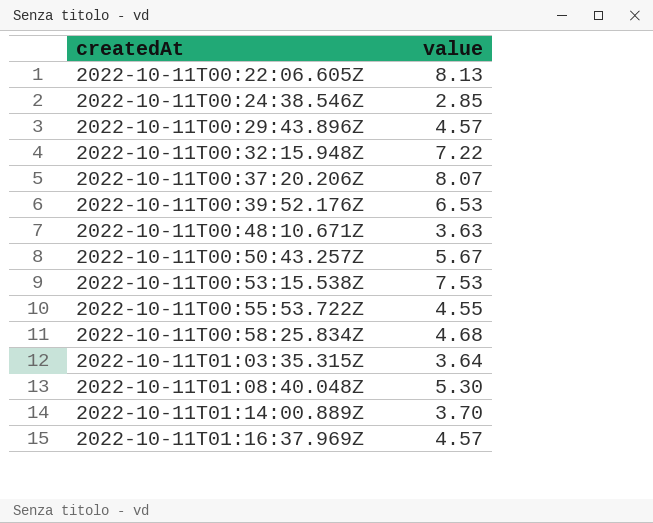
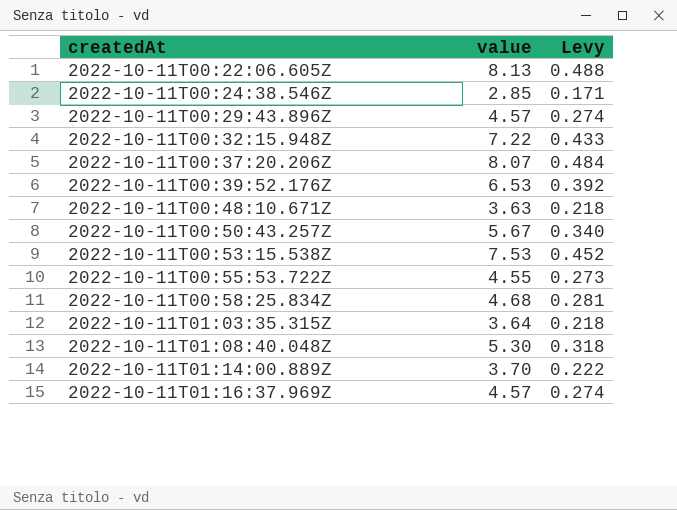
column Levy | formula: none -> [value] * 0.06

